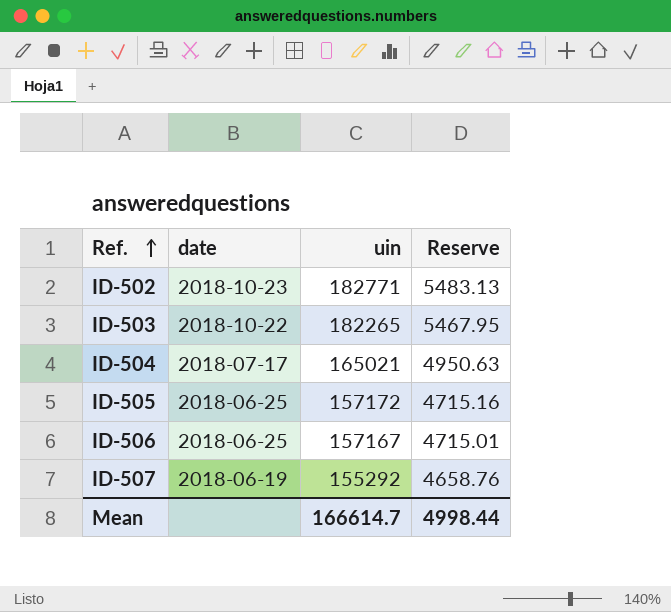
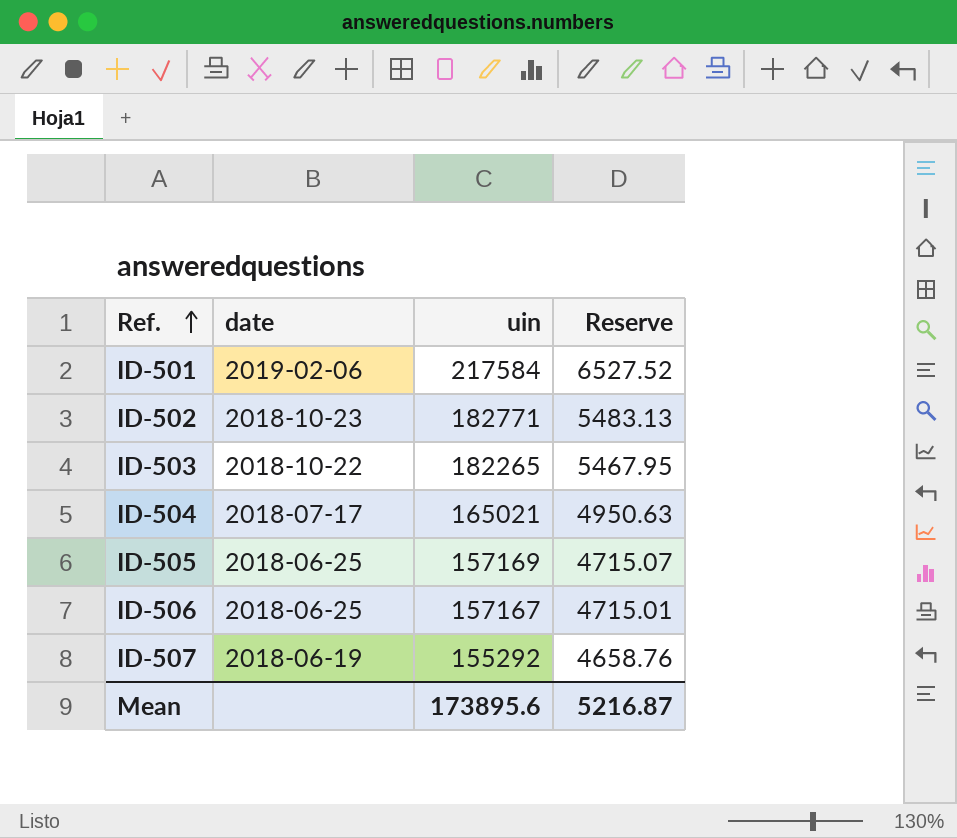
row ID-501: none -> 2019-02-06 | 217584 | 6527.52
ID-505 | uin: 157172 -> 157169
ID-505 | Reserve: 4715.16 -> 4715.07
Mean | uin: 166614.7 -> 173895.6
Mean | Reserve: 4998.44 -> 5216.87

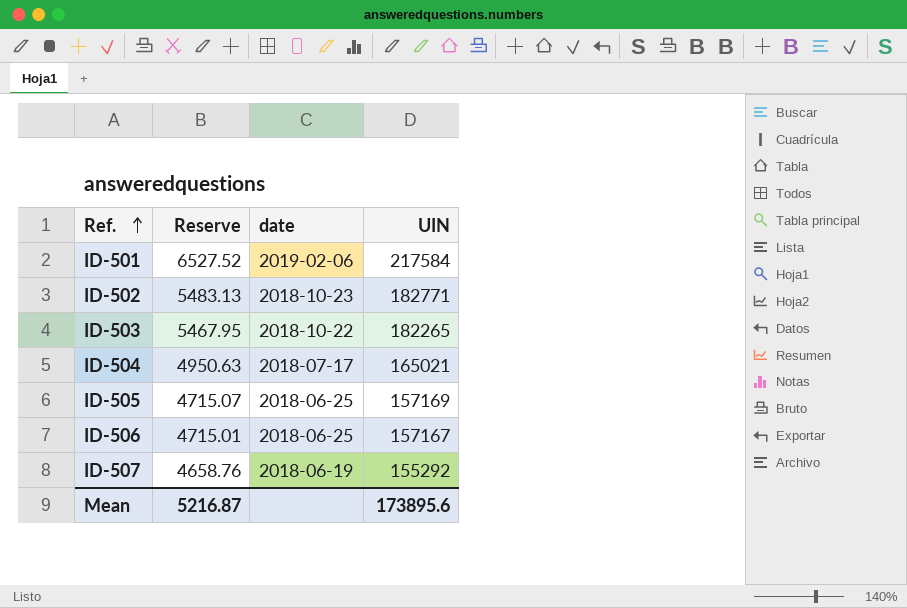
column Reserve | position: 4 -> 2
column name: uin -> UIN

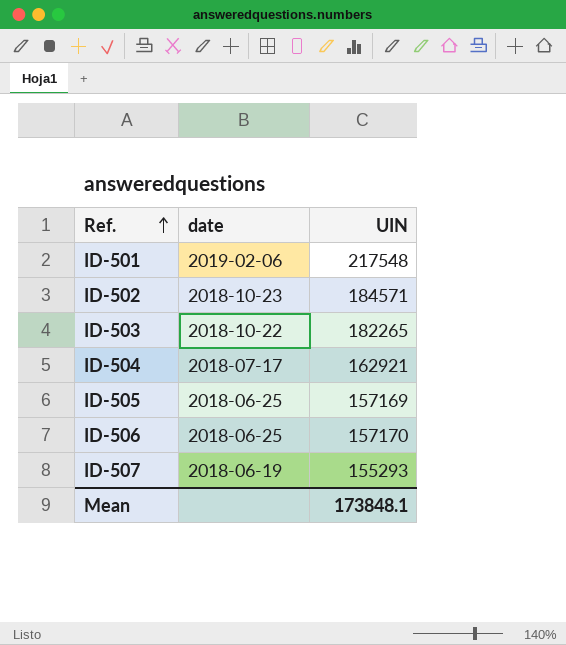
column Reserve | formula: [UIN] * 0.03 -> none
ID-501 | UIN: 217584 -> 217548
ID-502 | UIN: 182771 -> 184571
ID-504 | UIN: 165021 -> 162921
ID-506 | UIN: 157167 -> 157170
ID-507 | UIN: 155292 -> 155293
Mean | UIN: 173895.6 -> 173848.1

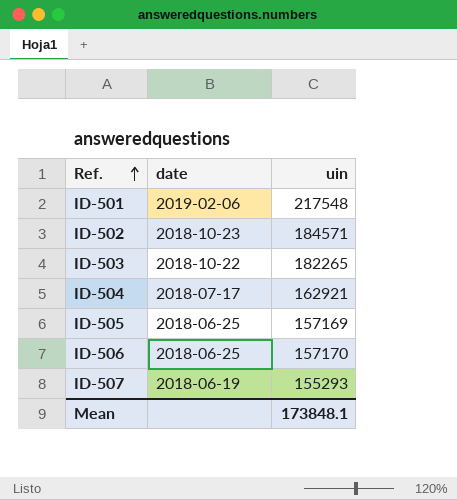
column name: UIN -> uin

